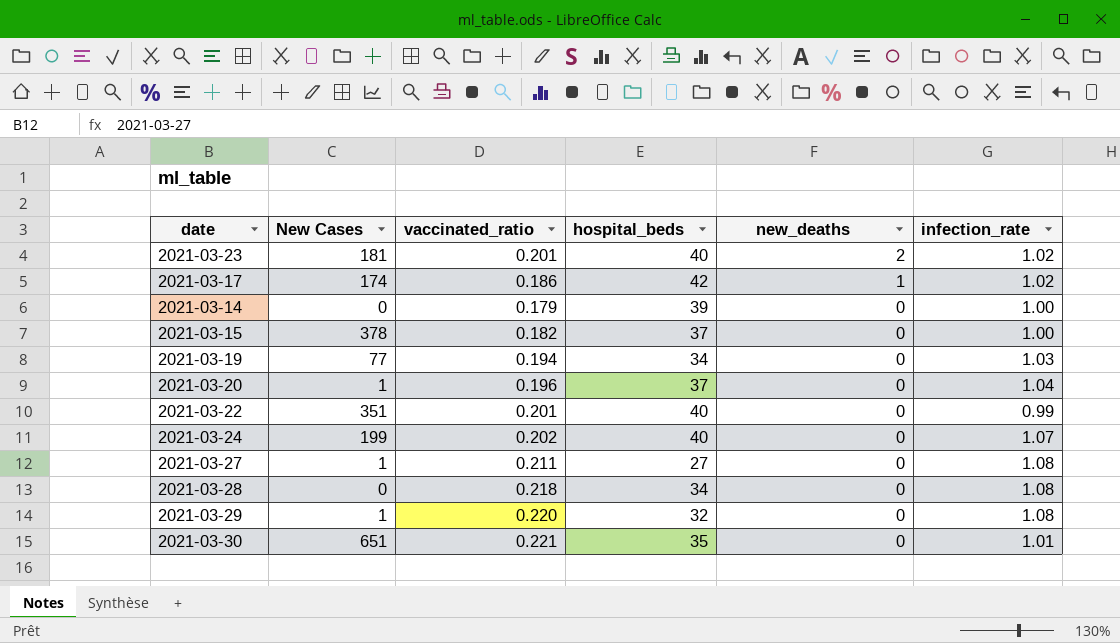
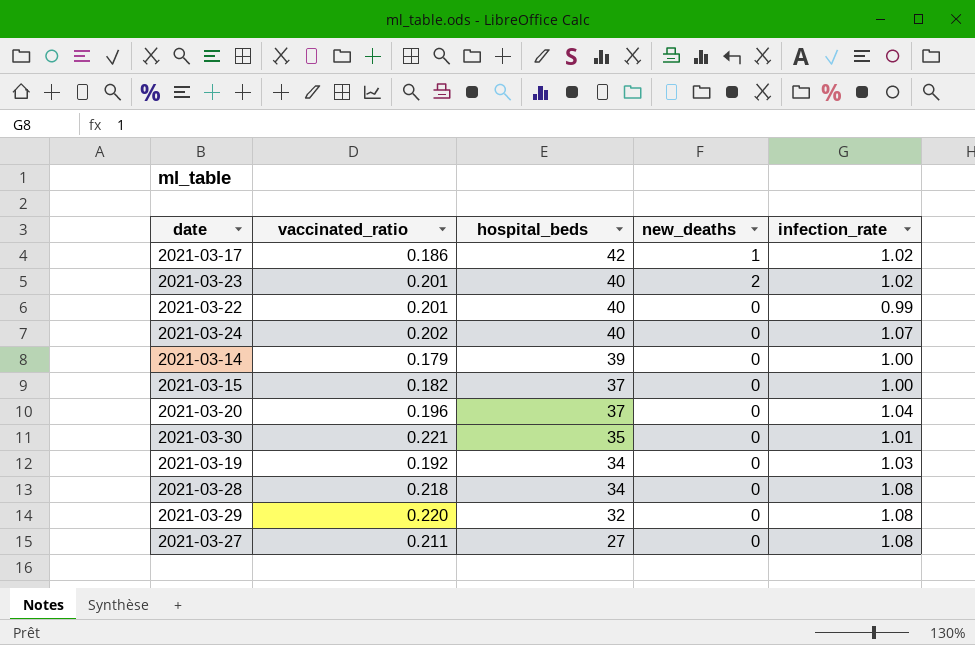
row order: new_deaths descending -> hospital_beds descending
column New Cases | position: 2 -> none
2021-03-19 | vaccinated_ratio: 0.194 -> 0.192

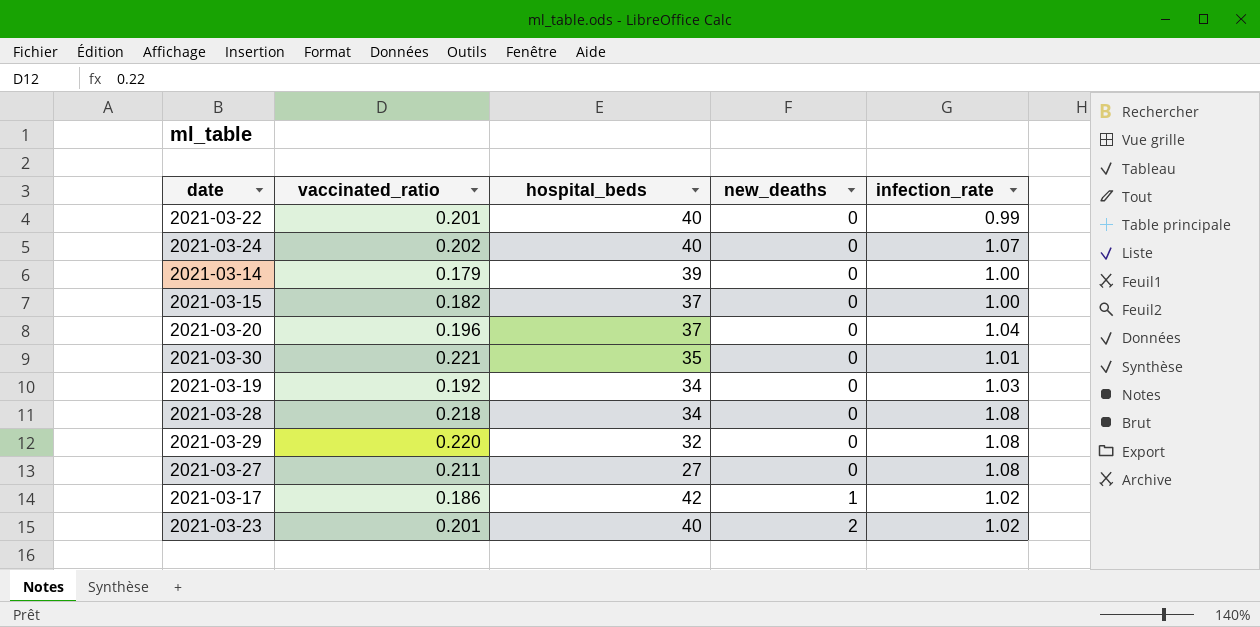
row order: hospital_beds descending -> new_deaths ascending

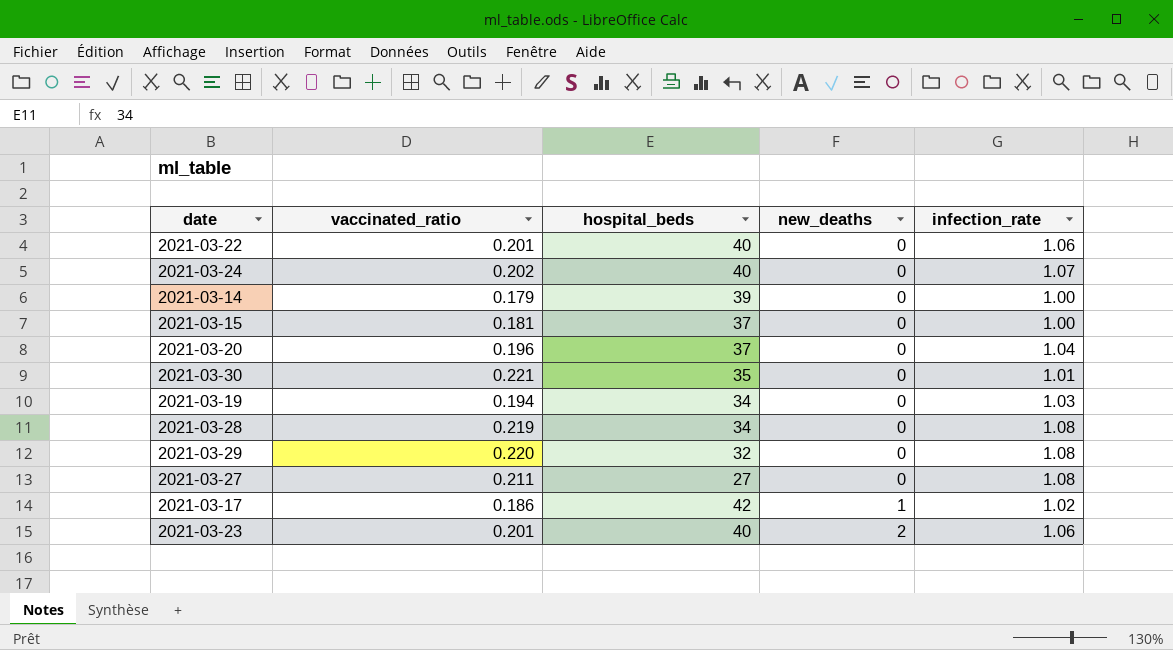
2021-03-22 | infection_rate: 0.99 -> 1.06
2021-03-15 | vaccinated_ratio: 0.182 -> 0.181
2021-03-19 | vaccinated_ratio: 0.192 -> 0.194
2021-03-28 | vaccinated_ratio: 0.218 -> 0.219
2021-03-23 | infection_rate: 1.02 -> 1.06

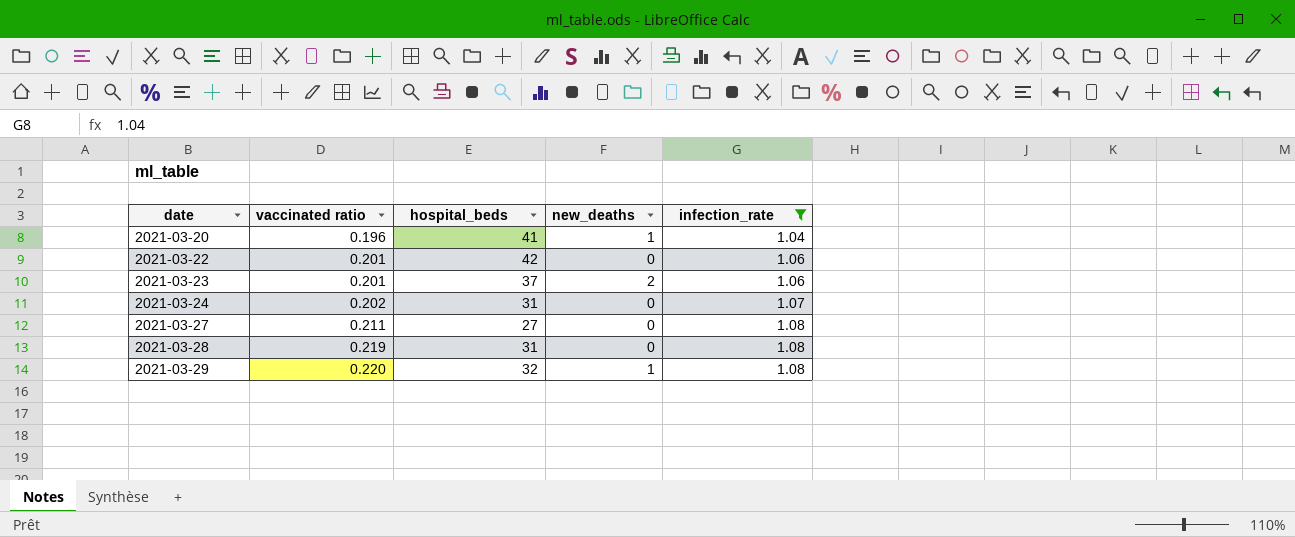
filter: none -> infection_rate >= 1.04
row order: new_deaths ascending -> date ascending
column name: vaccinated_ratio -> vaccinated ratio
2021-03-20 | hospital_beds: 37 -> 41
2021-03-20 | new_deaths: 0 -> 1
2021-03-22 | hospital_beds: 40 -> 42
2021-03-23 | hospital_beds: 40 -> 37
2021-03-24 | hospital_beds: 40 -> 31
2021-03-28 | hospital_beds: 34 -> 31
2021-03-29 | new_deaths: 0 -> 1

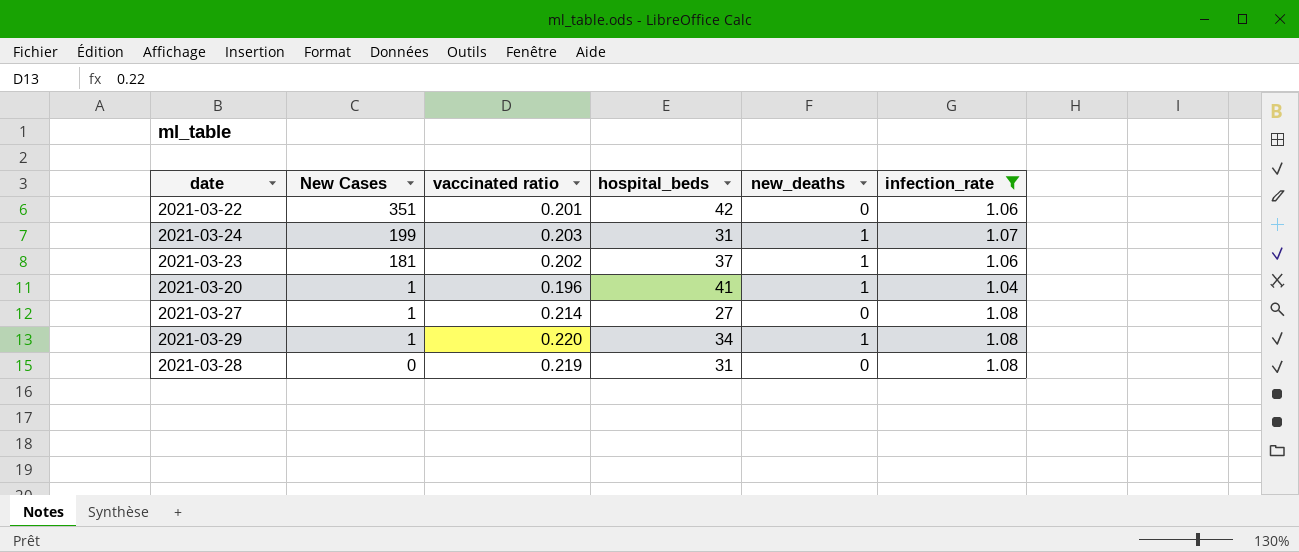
row order: date ascending -> New Cases descending
column New Cases | position: none -> 2
2021-03-24 | vaccinated ratio: 0.202 -> 0.203
2021-03-24 | new_deaths: 0 -> 1
2021-03-23 | vaccinated ratio: 0.201 -> 0.202
2021-03-23 | new_deaths: 2 -> 1
2021-03-27 | vaccinated ratio: 0.211 -> 0.214
2021-03-29 | hospital_beds: 32 -> 34

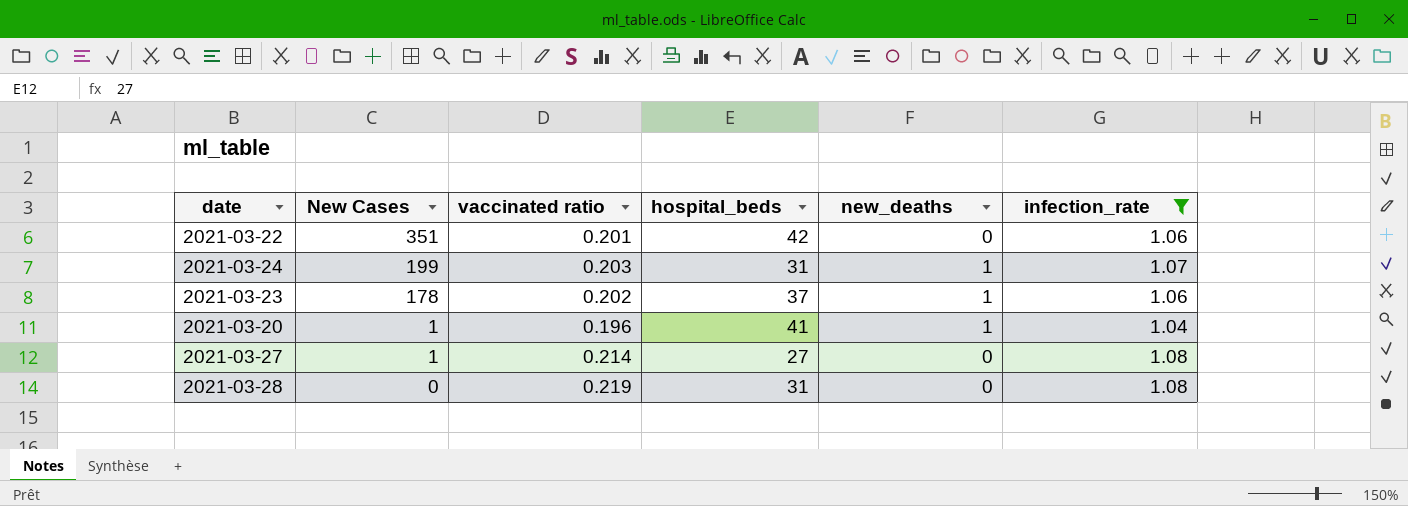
row 2021-03-29: 1 | 0.220 | 34 | 1 | 1.08 -> none
2021-03-23 | New Cases: 181 -> 178

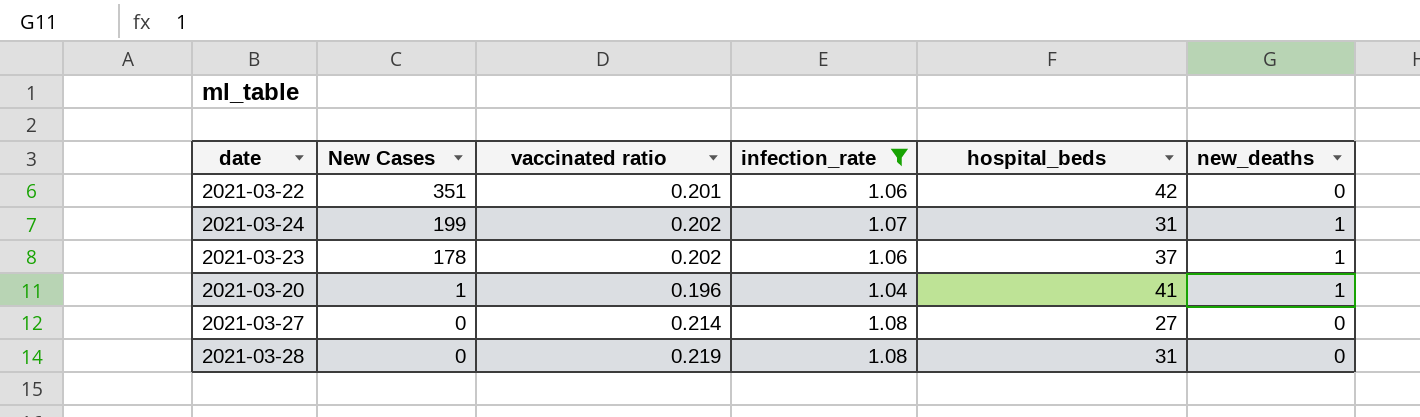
column infection_rate | position: 6 -> 4
2021-03-24 | vaccinated ratio: 0.203 -> 0.202
2021-03-27 | New Cases: 1 -> 0

